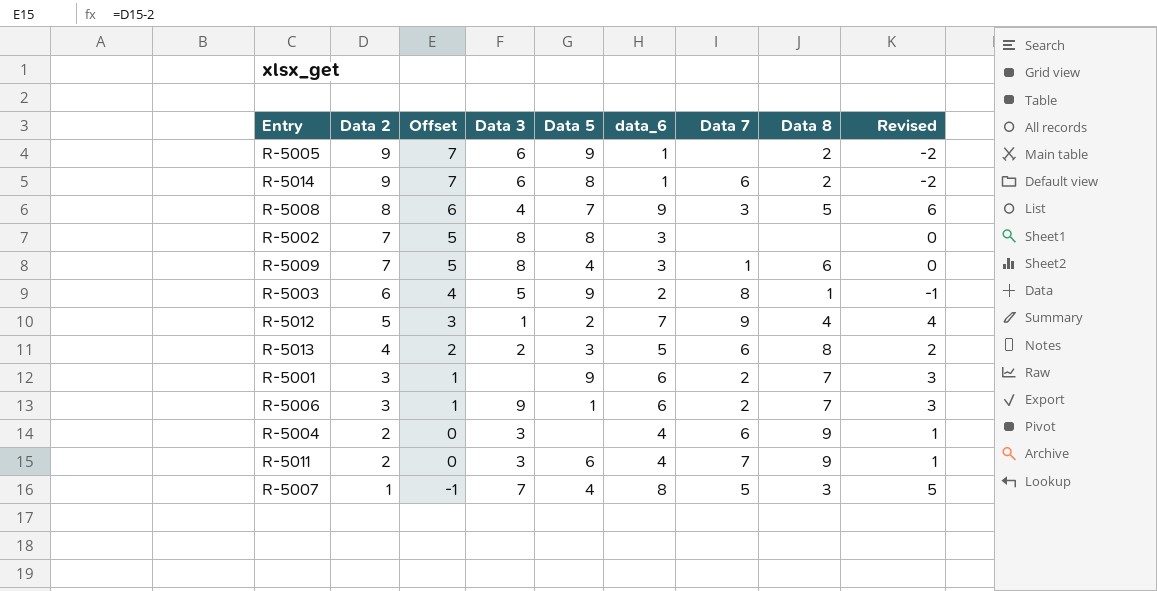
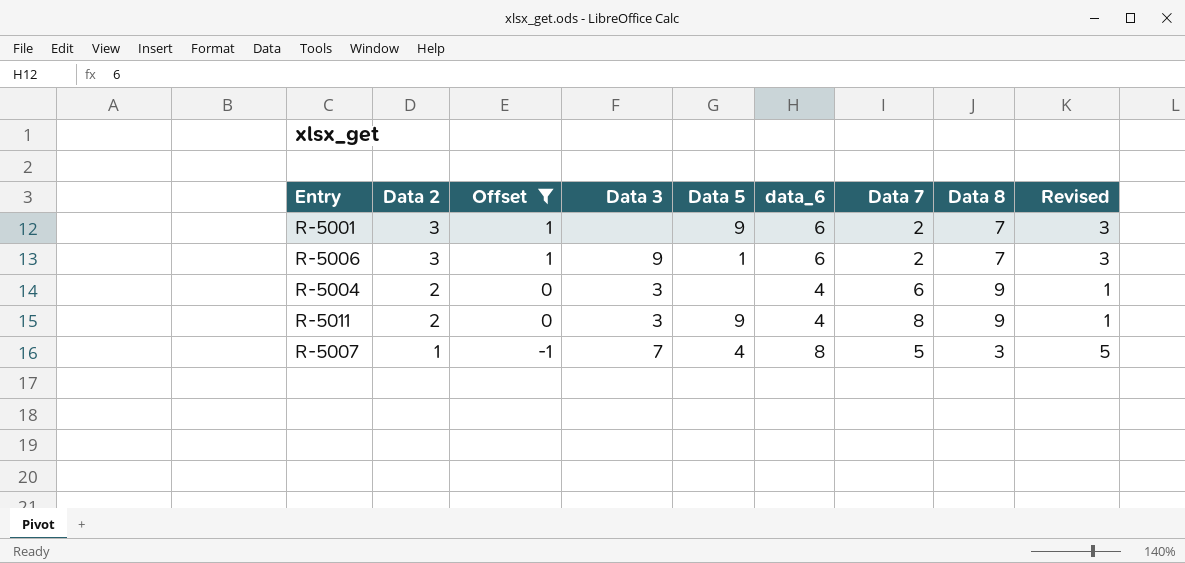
filter: none -> Offset <= 1
R-5011 | Data 5: 6 -> 9
R-5011 | Data 7: 7 -> 8

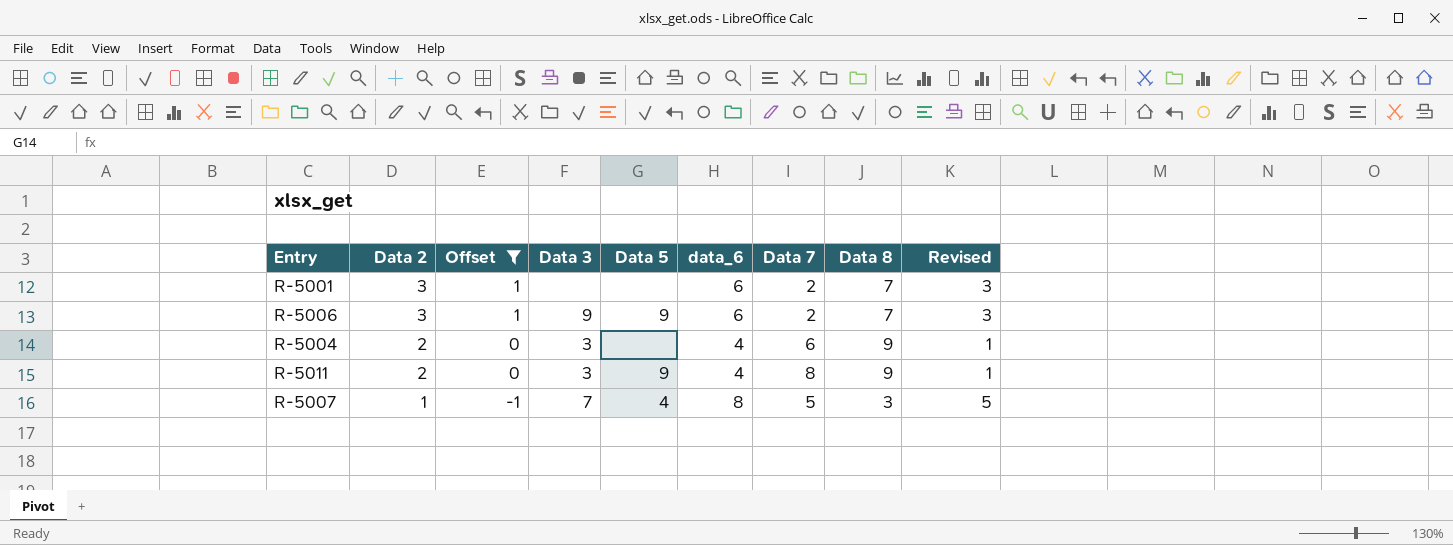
R-5001 | Data 5: 9 -> none
R-5006 | Data 5: 1 -> 9

